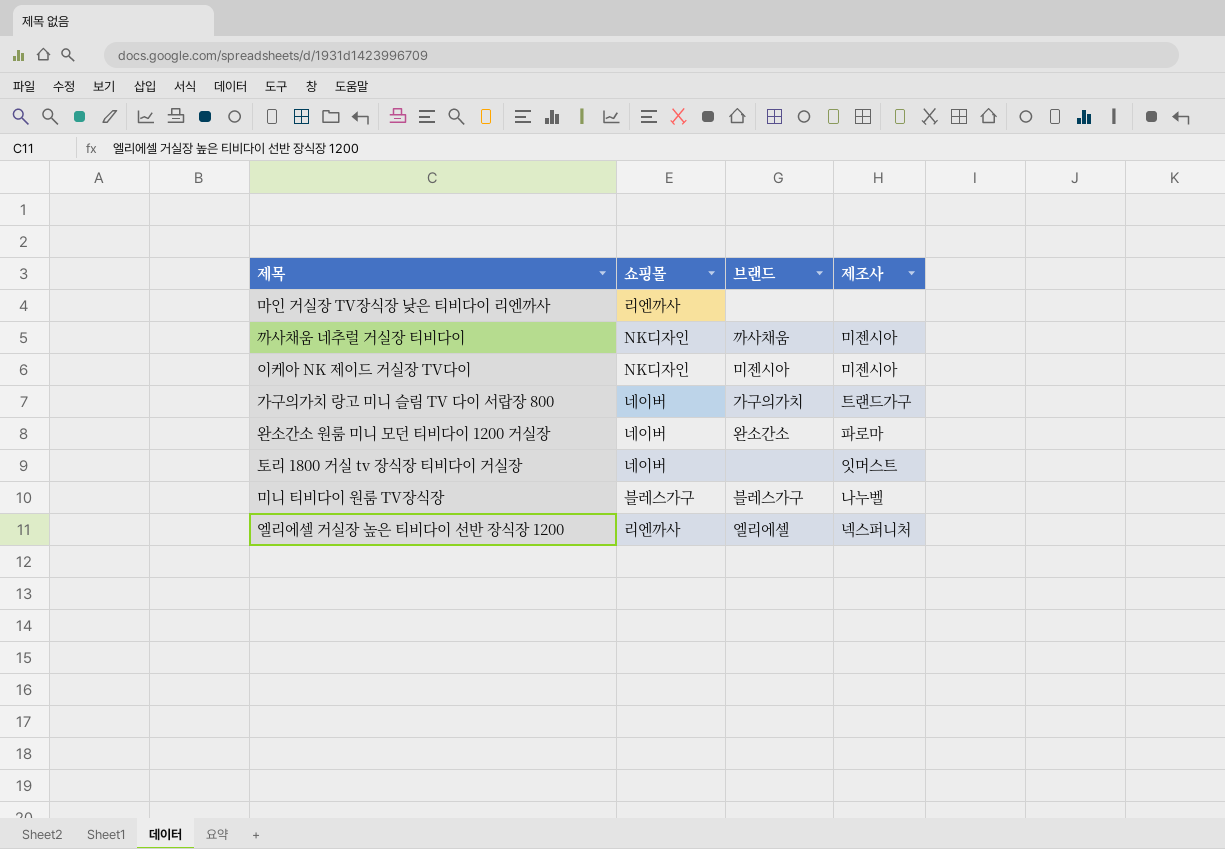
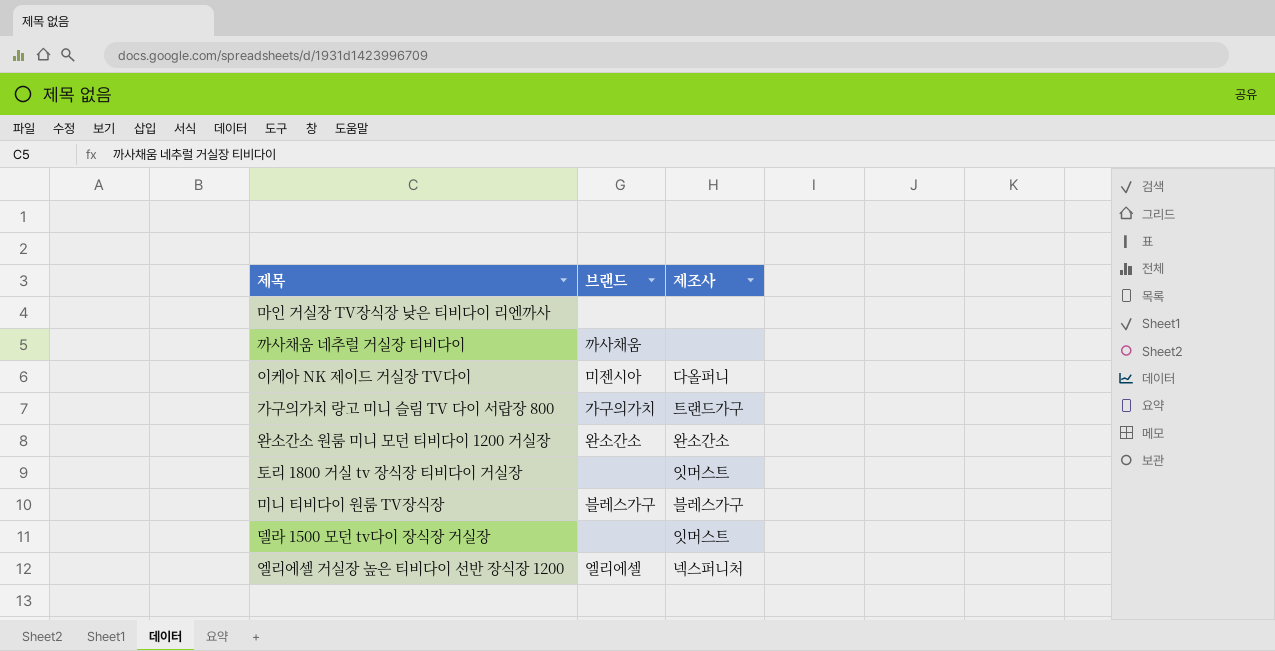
column 쇼핑몰 | position: 2 -> none
까사채움 네추럴 거실장 티비다이 | 제조사: 미젠시아 -> none
이케아 NK 제이드 거실장 TV다이 | 제조사: 미젠시아 -> 다올퍼니
완소간소 원룸 미니 모던 티비다이 1200 거실장 | 제조사: 파로마 -> 완소간소
미니 티비다이 원룸 TV장식장 | 제조사: 나누벨 -> 블레스가구
row 델라 1500 모던 tv다이 장식장 거실장: none -> none | 잇머스트

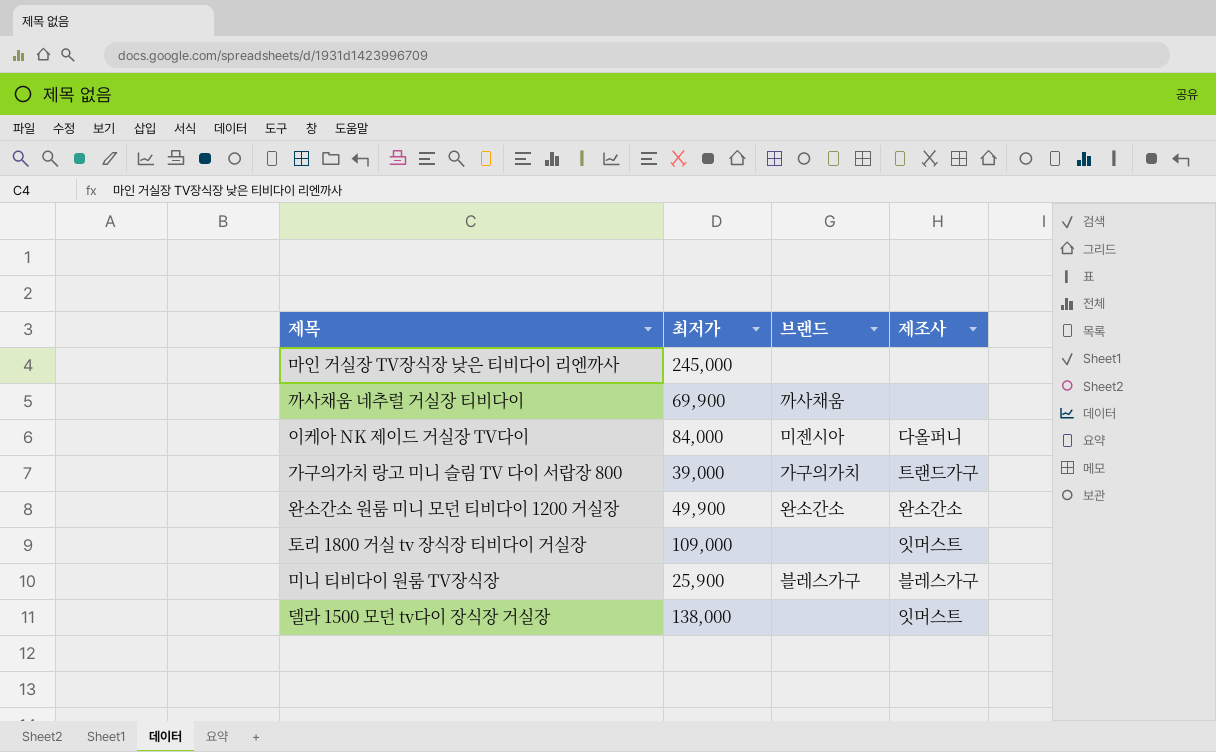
column 최저가 | position: none -> 2
row 엘리에셀 거실장 높은 티비다이 선반 장식장 1200: 엘리에셀 | 넥스퍼니처 -> none

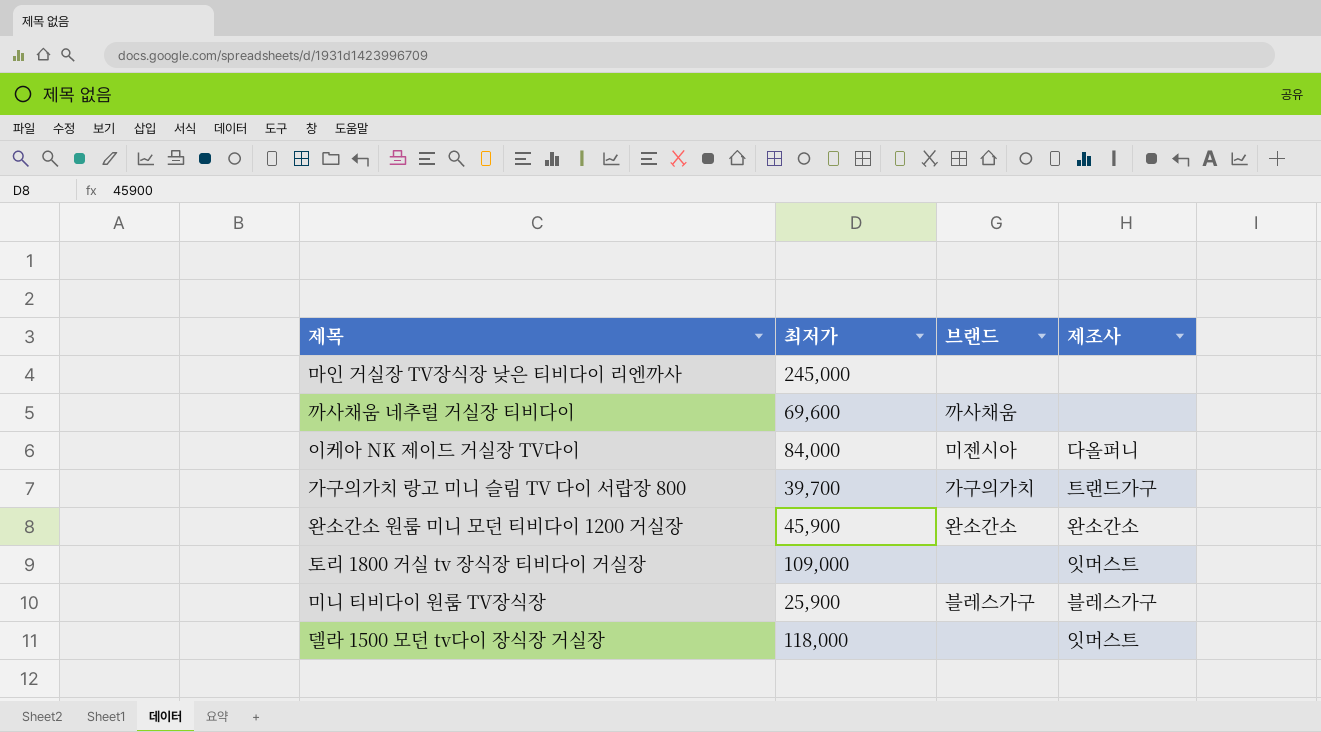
까사채움 네추럴 거실장 티비다이 | 최저가: 69,900 -> 69,600
가구의가치 랑고 미니 슬림 TV 다이 서랍장 800 | 최저가: 39,000 -> 39,700
완소간소 원룸 미니 모던 티비다이 1200 거실장 | 최저가: 49,900 -> 45,900
델라 1500 모던 tv다이 장식장 거실장 | 최저가: 138,000 -> 118,000

